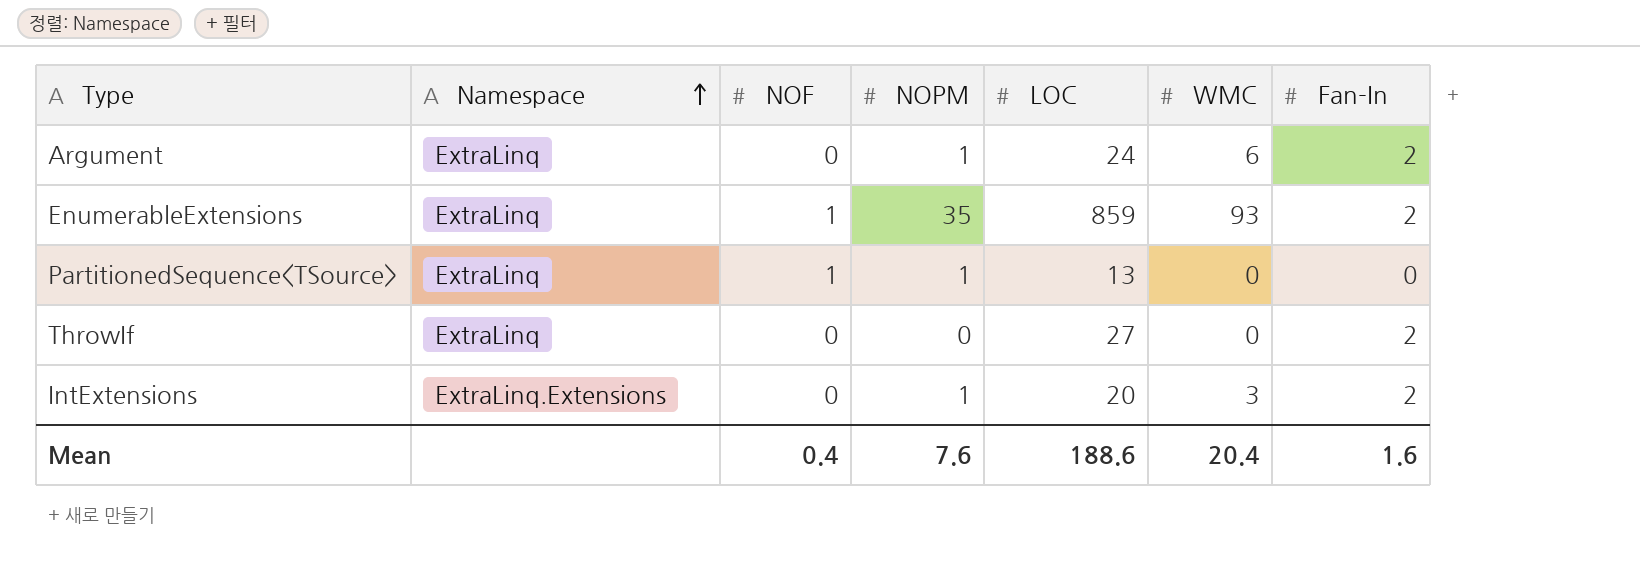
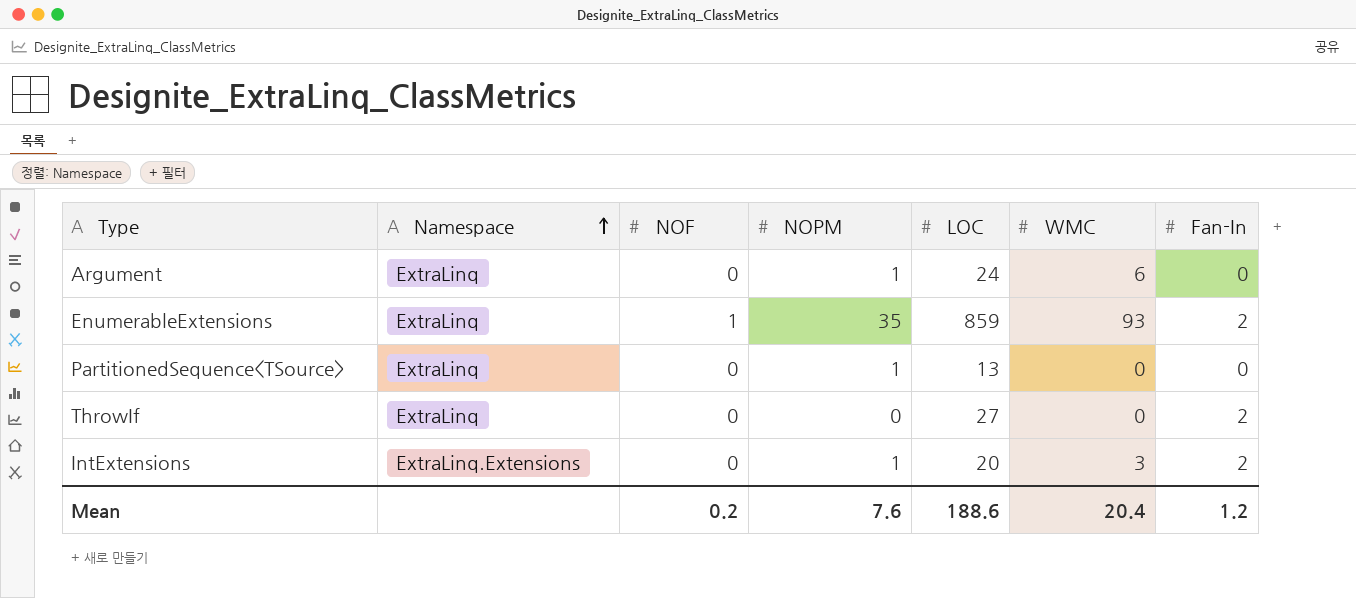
Argument | Fan-In: 2 -> 0
PartitionedSequence<TSource> | NOF: 1 -> 0
Mean | NOF: 0.4 -> 0.2
Mean | Fan-In: 1.6 -> 1.2

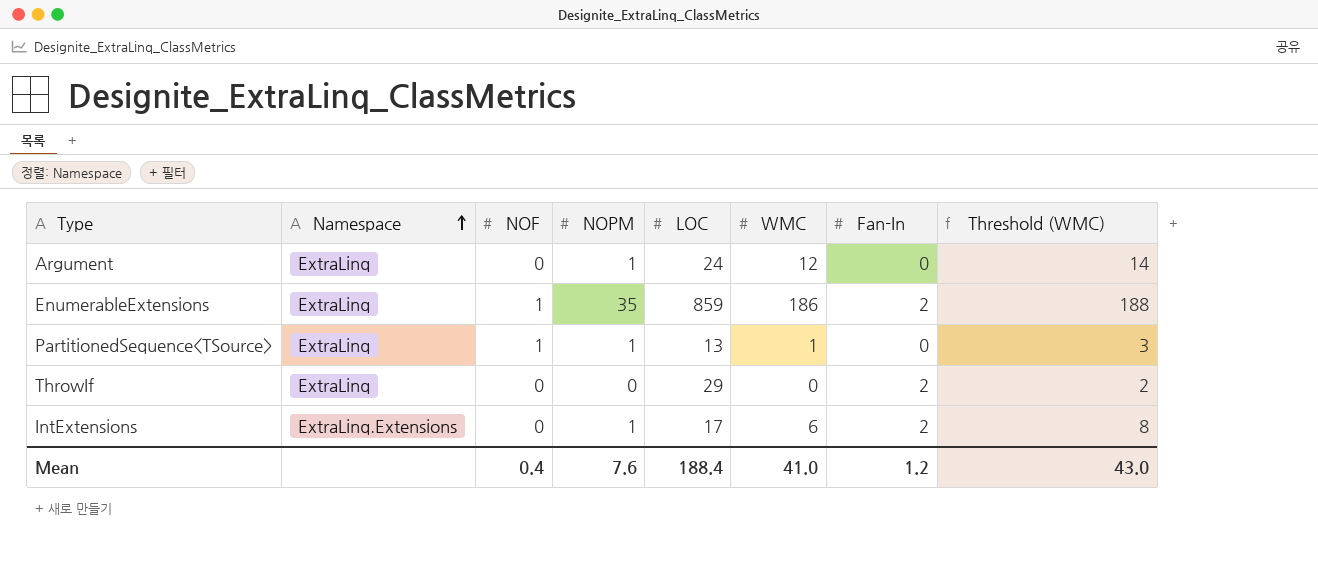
column Threshold (WMC) | formula: none -> [WMC] + 2
Argument | WMC: 6 -> 12
EnumerableExtensions | WMC: 93 -> 186
PartitionedSequence<TSource> | NOF: 0 -> 1
PartitionedSequence<TSource> | WMC: 0 -> 1
ThrowIf | LOC: 27 -> 29
IntExtensions | LOC: 20 -> 17
IntExtensions | WMC: 3 -> 6
Mean | NOF: 0.2 -> 0.4
Mean | LOC: 188.6 -> 188.4
Mean | WMC: 20.4 -> 41.0

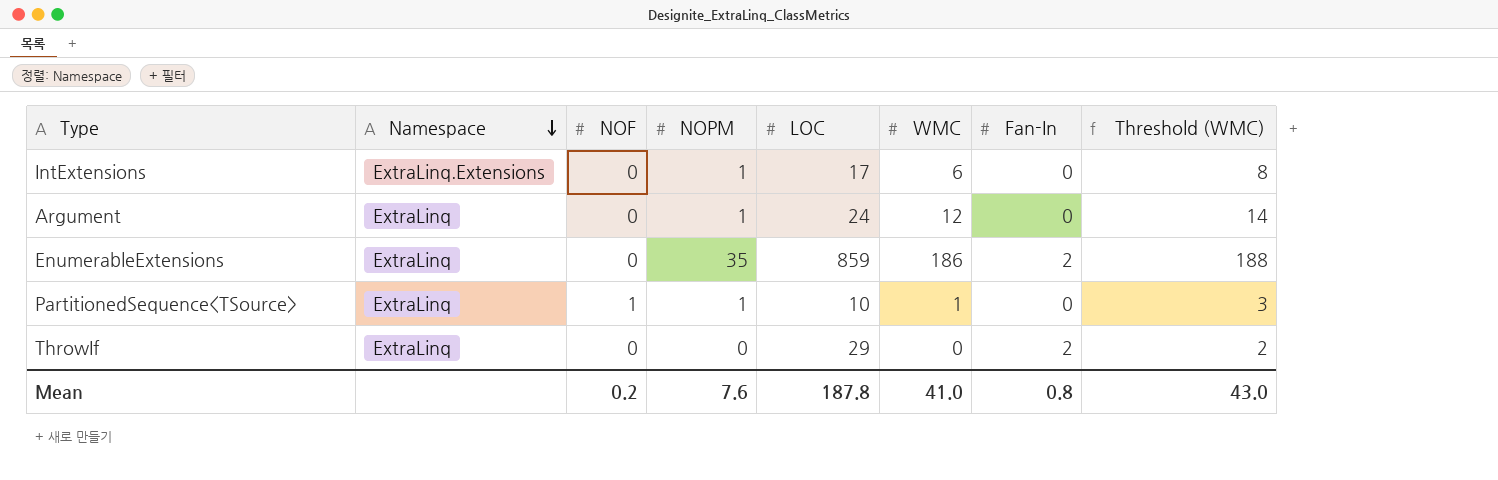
row order: Namespace ascending -> Namespace descending
IntExtensions | Fan-In: 2 -> 0
EnumerableExtensions | NOF: 1 -> 0
PartitionedSequence<TSource> | LOC: 13 -> 10
Mean | NOF: 0.4 -> 0.2
Mean | LOC: 188.4 -> 187.8
Mean | Fan-In: 1.2 -> 0.8

